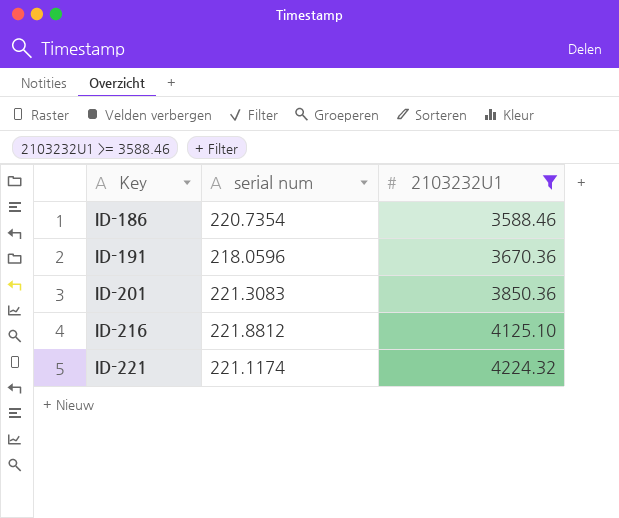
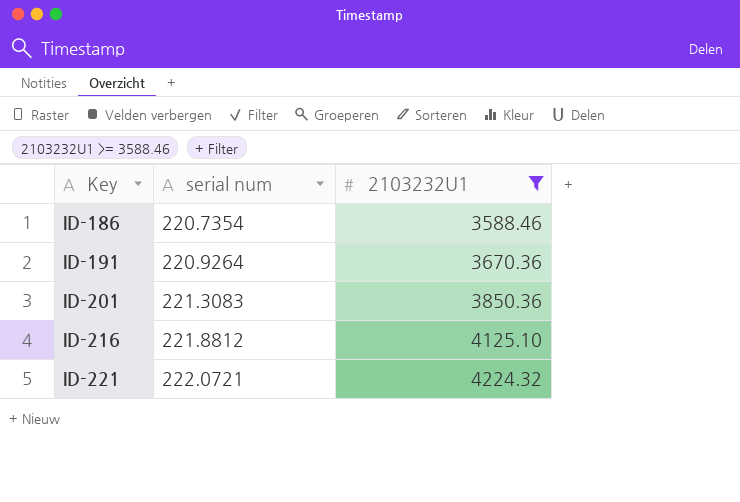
ID-191 | serial num: 218.0596 -> 220.9264
ID-221 | serial num: 221.1174 -> 222.0721

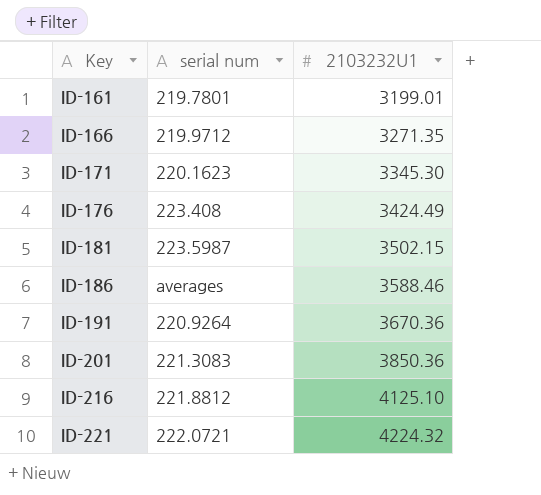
filter: 2103232U1 >= 3588.46 -> none
ID-186 | serial num: 220.7354 -> averages

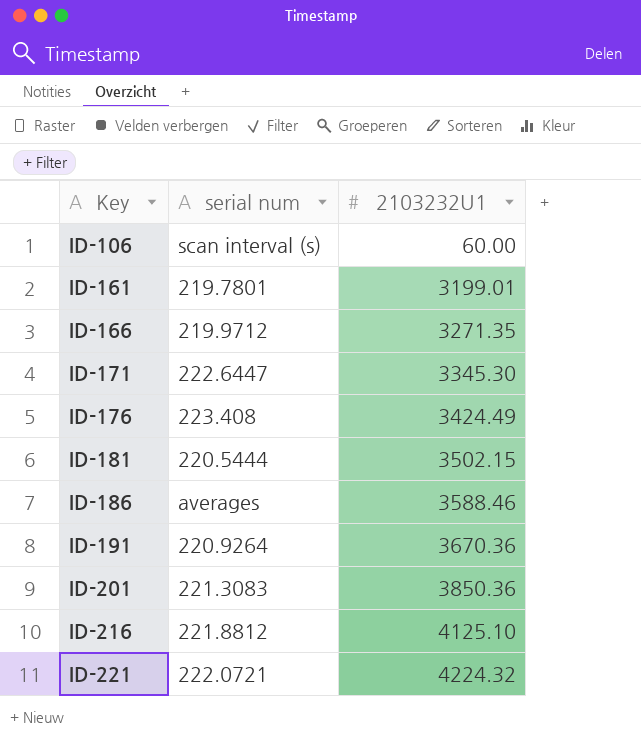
row ID-106: none -> scan interval (s) | 60.00
ID-171 | serial num: 220.1623 -> 222.6447
ID-181 | serial num: 223.5987 -> 220.5444

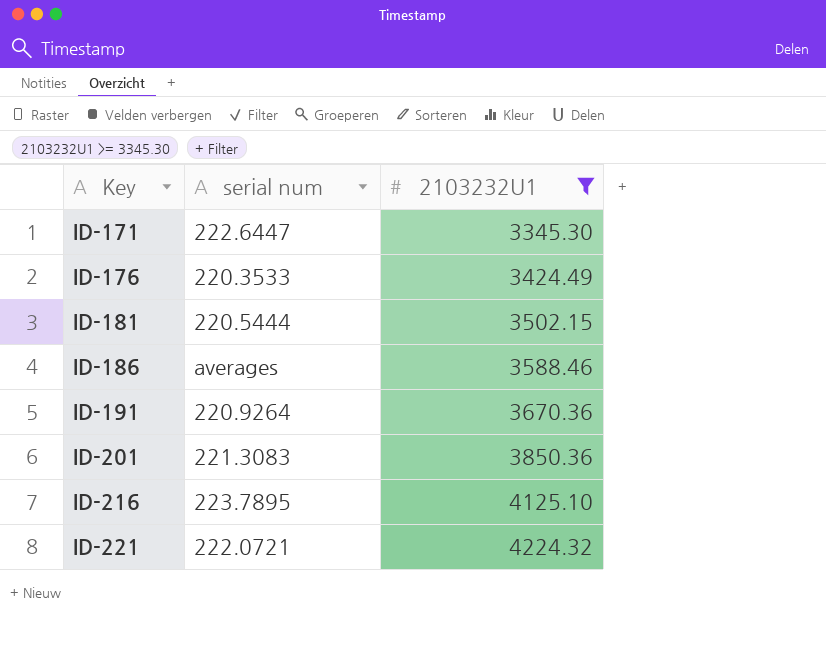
filter: none -> 2103232U1 >= 3345.30
ID-176 | serial num: 223.408 -> 220.3533
ID-216 | serial num: 221.8812 -> 223.7895

